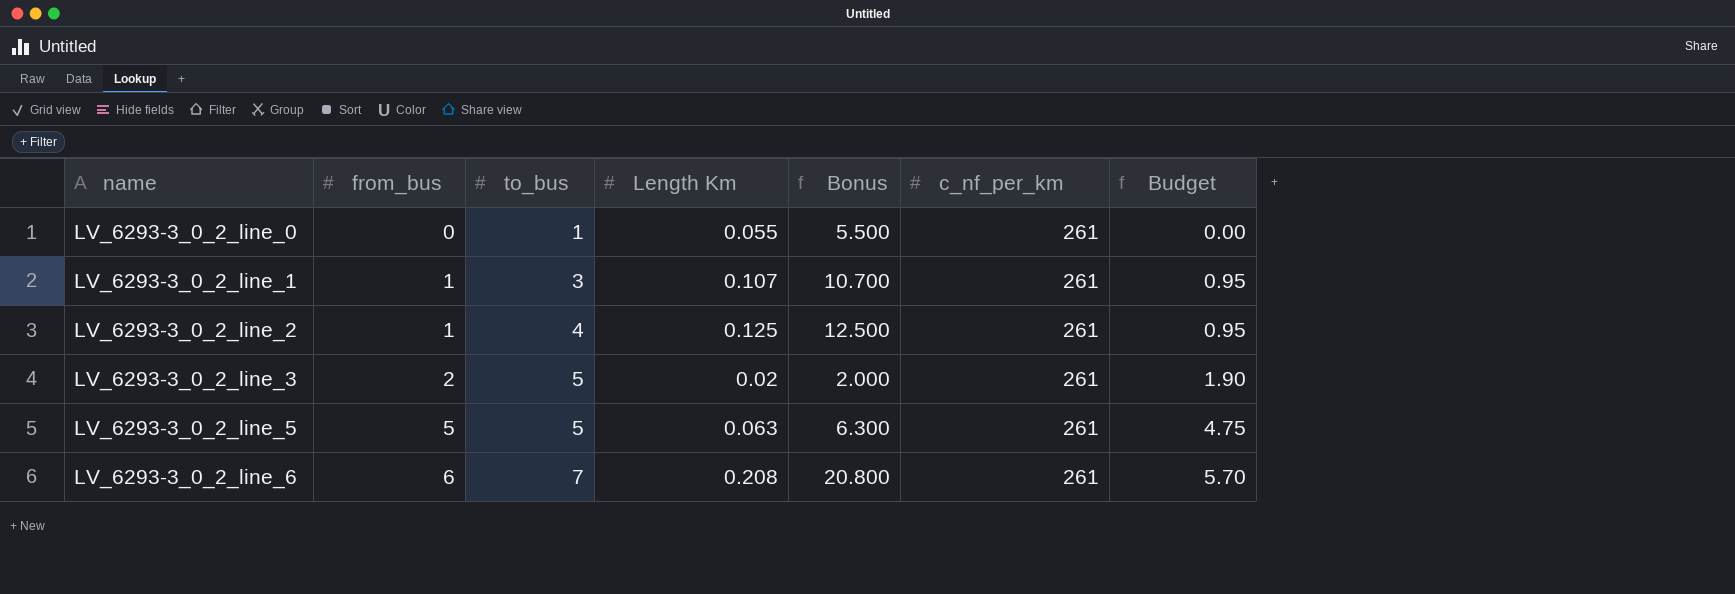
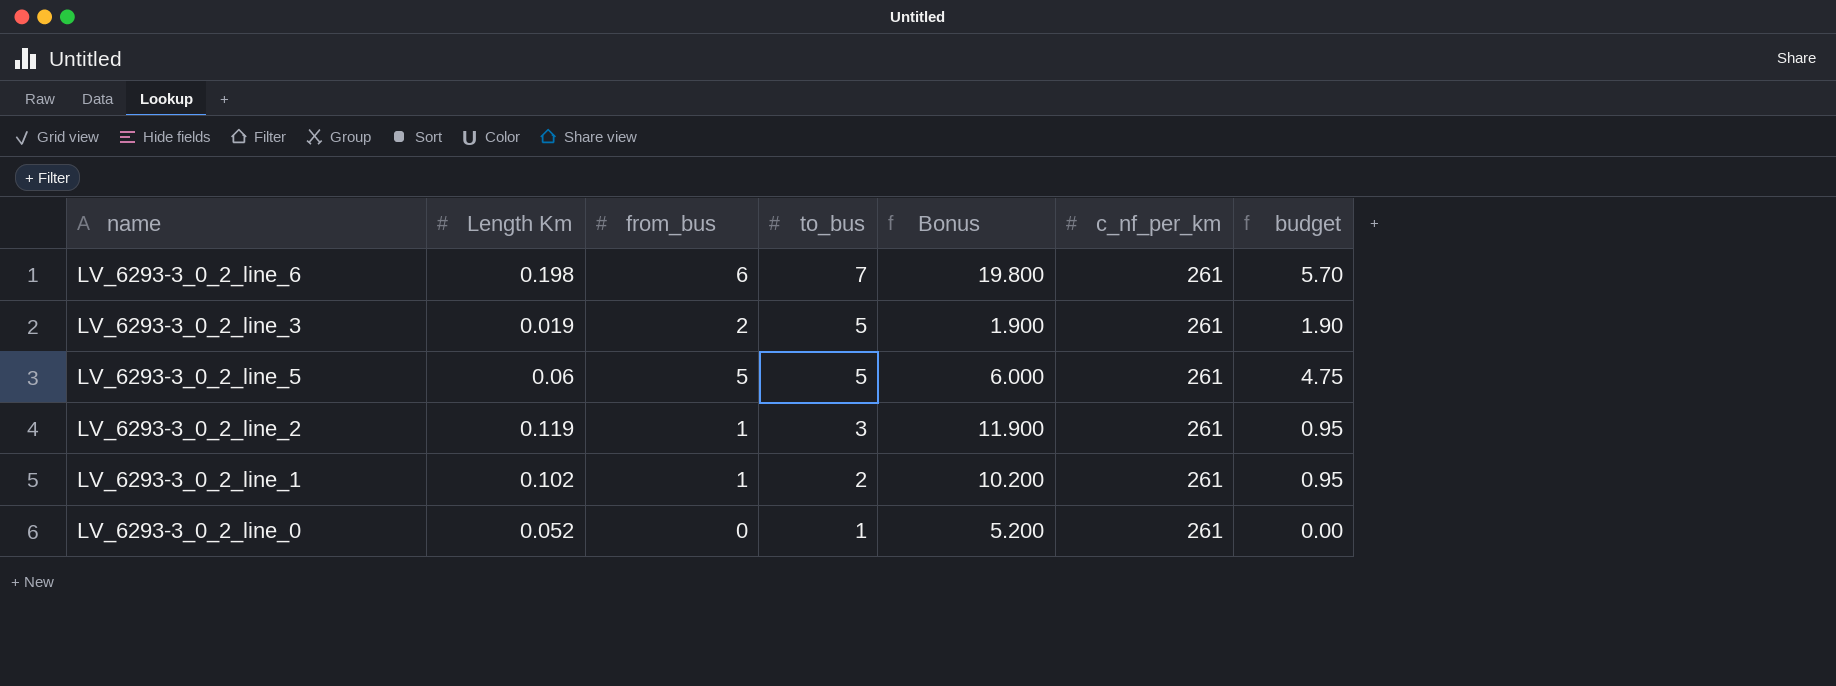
row order: name ascending -> to_bus descending
column Length Km | position: 4 -> 2
column name: Budget -> budget
LV_6293-3_0_2_line_6 | Length Km: 0.208 -> 0.198
LV_6293-3_0_2_line_6 | Bonus: 20.800 -> 19.800
LV_6293-3_0_2_line_3 | Length Km: 0.02 -> 0.019
LV_6293-3_0_2_line_3 | Bonus: 2.000 -> 1.900
LV_6293-3_0_2_line_5 | Length Km: 0.063 -> 0.06
LV_6293-3_0_2_line_5 | Bonus: 6.300 -> 6.000
LV_6293-3_0_2_line_2 | Length Km: 0.125 -> 0.119
LV_6293-3_0_2_line_2 | to_bus: 4 -> 3
LV_6293-3_0_2_line_2 | Bonus: 12.500 -> 11.900
LV_6293-3_0_2_line_1 | Length Km: 0.107 -> 0.102
LV_6293-3_0_2_line_1 | to_bus: 3 -> 2
LV_6293-3_0_2_line_1 | Bonus: 10.700 -> 10.200
LV_6293-3_0_2_line_0 | Length Km: 0.055 -> 0.052
LV_6293-3_0_2_line_0 | Bonus: 5.500 -> 5.200

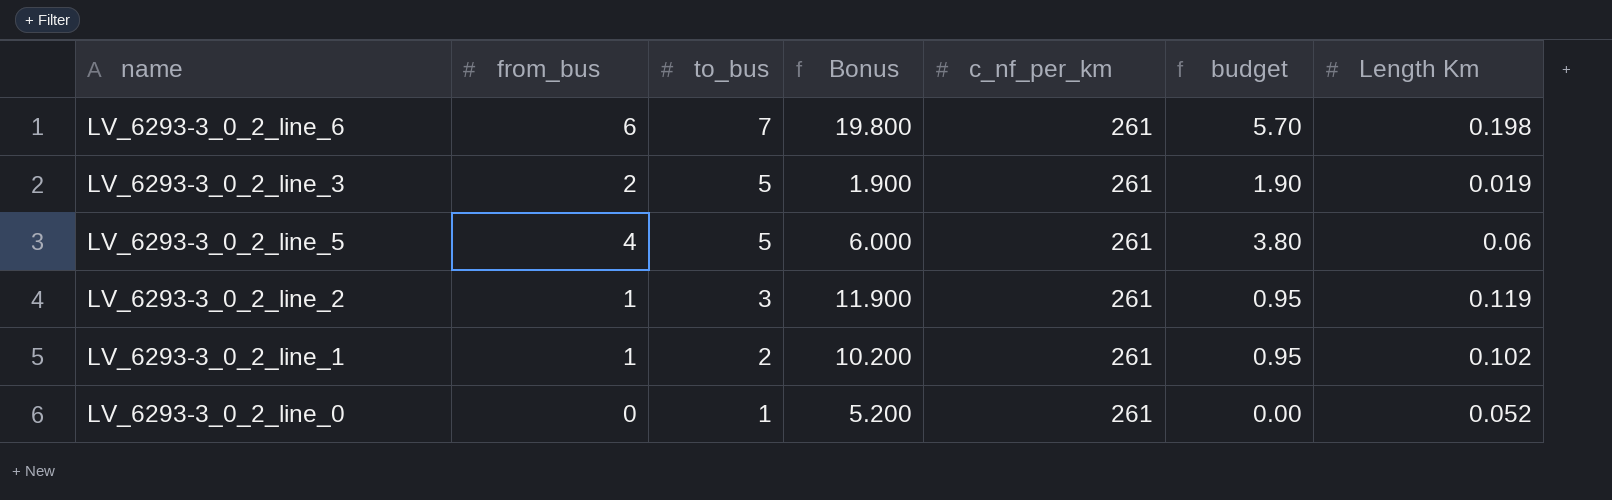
column Length Km | position: 2 -> 7
LV_6293-3_0_2_line_5 | from_bus: 5 -> 4
LV_6293-3_0_2_line_5 | budget: 4.75 -> 3.80

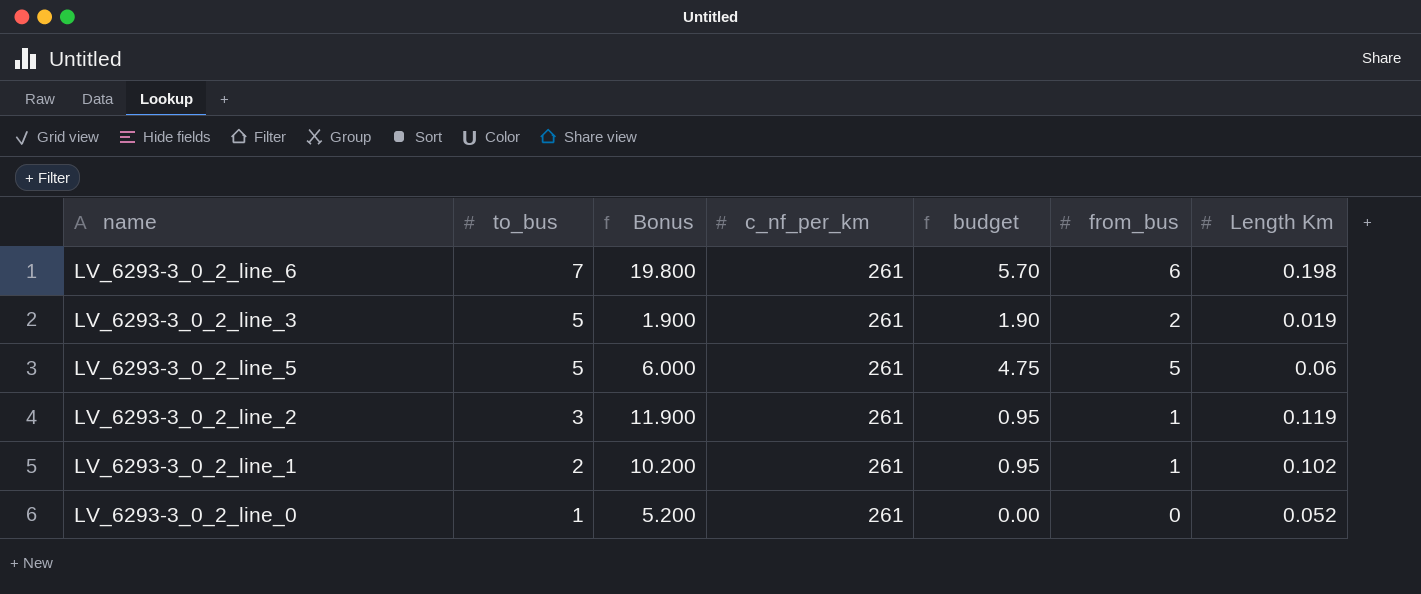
column from_bus | position: 2 -> 6
LV_6293-3_0_2_line_5 | budget: 3.80 -> 4.75
LV_6293-3_0_2_line_5 | from_bus: 4 -> 5

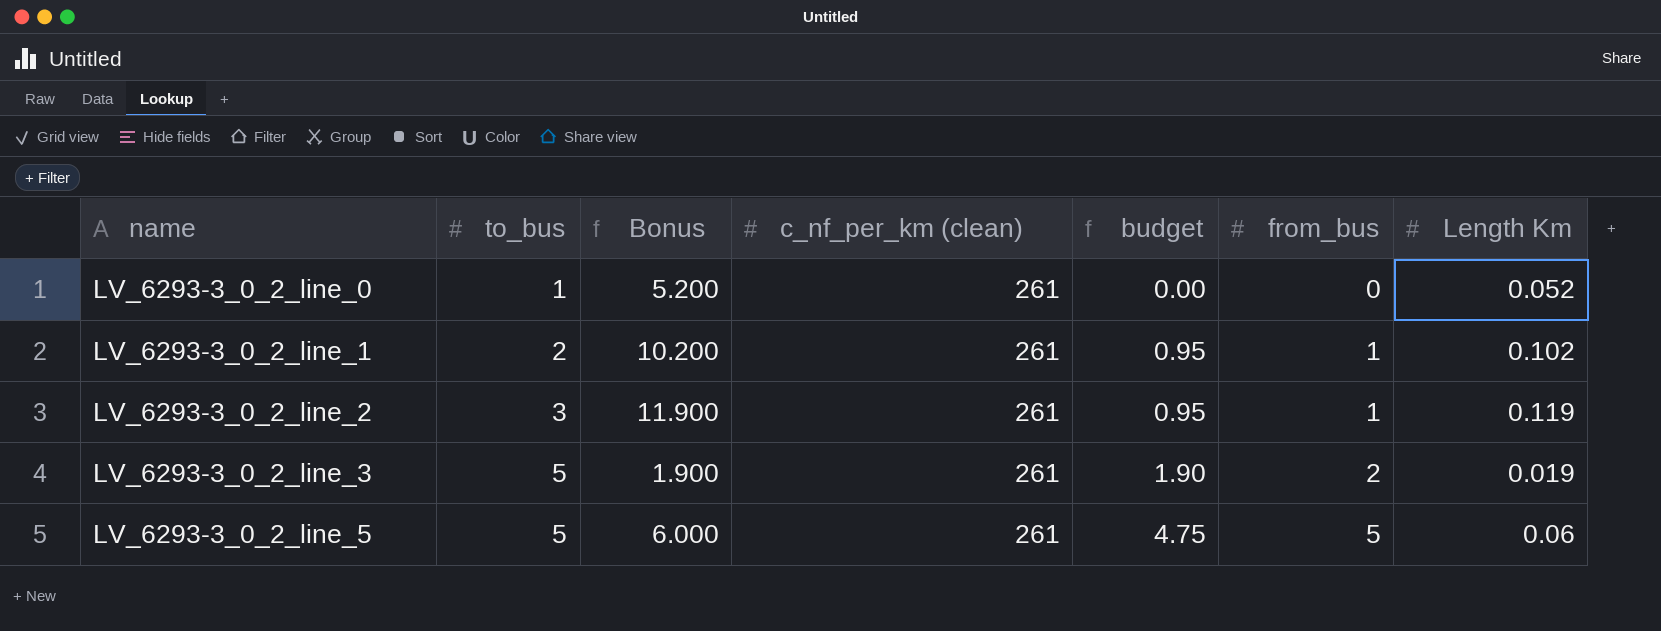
row order: to_bus descending -> name ascending
column name: c_nf_per_km -> c_nf_per_km (clean)
row LV_6293-3_0_2_line_6: 7 | 19.800 | 261 | 5.70 | 6 | 0.198 -> none

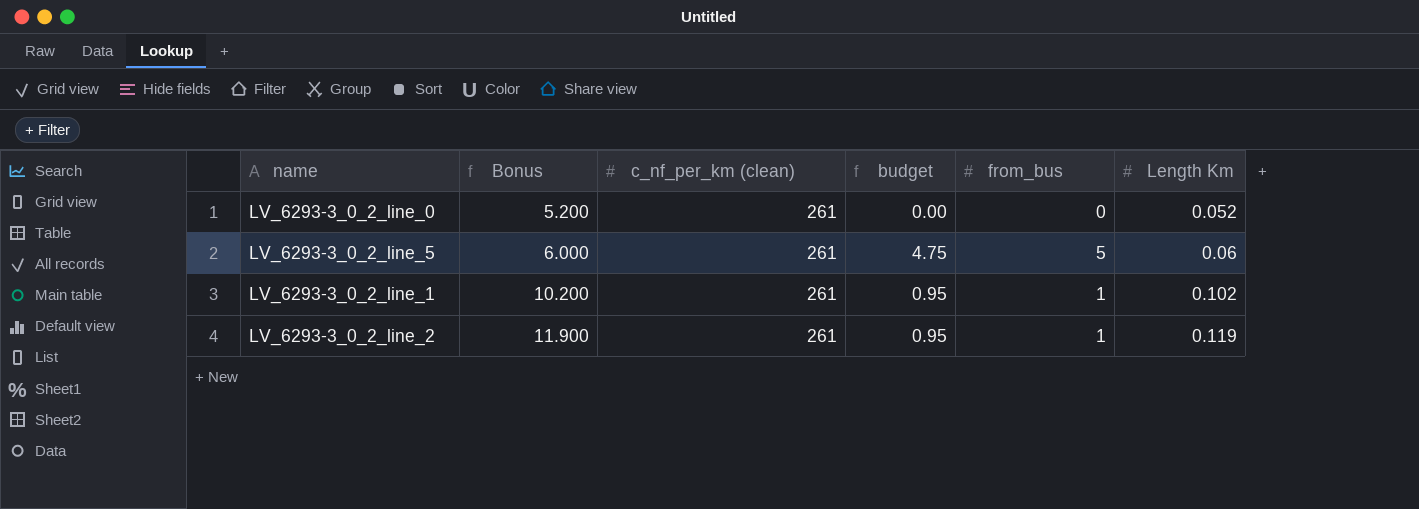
row order: name ascending -> Bonus ascending
column to_bus | position: 2 -> none
row LV_6293-3_0_2_line_3: 5 | 1.900 | 261 | 1.90 | 2 | 0.019 -> none

